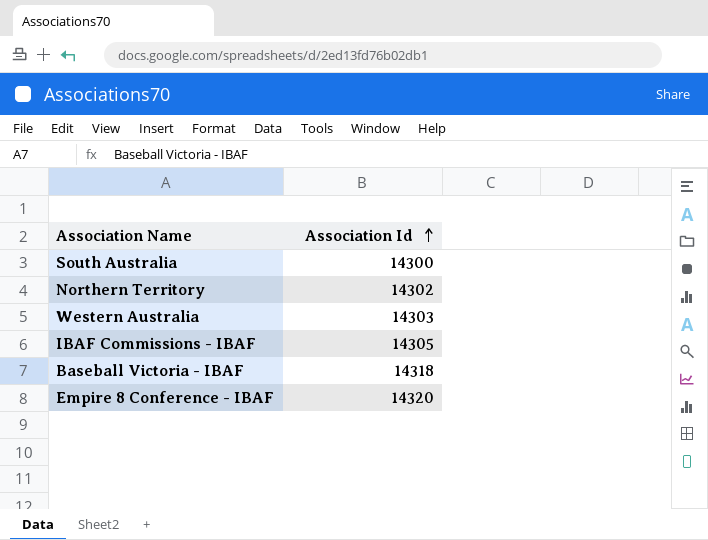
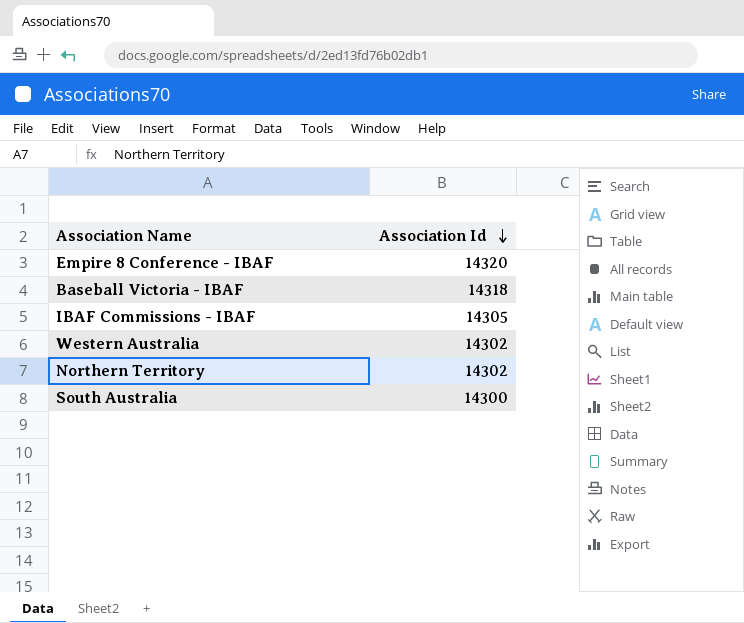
row order: Association Id ascending -> Association Id descending
Western Australia | Association Id: 14303 -> 14302

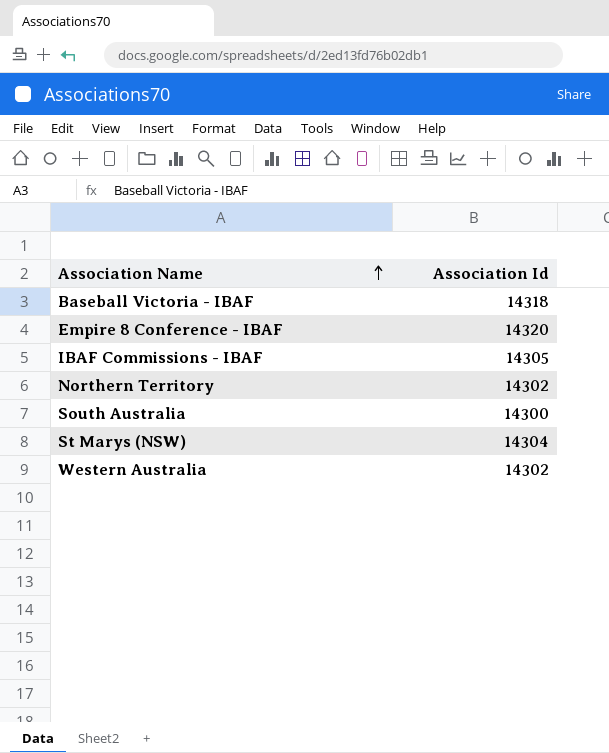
row order: Association Id descending -> Association Name ascending
row St Marys (NSW): none -> 14304

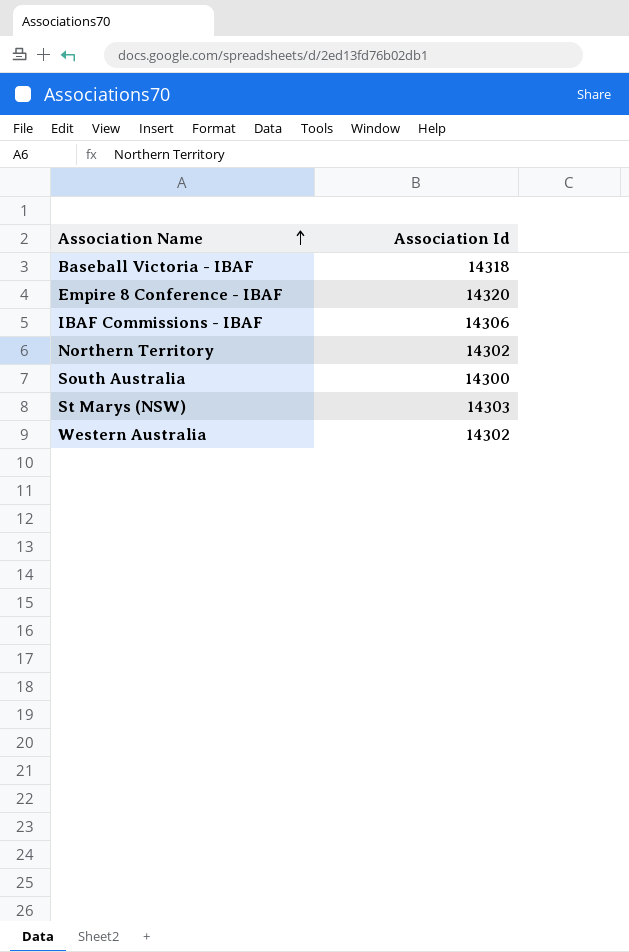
IBAF Commissions - IBAF | Association Id: 14305 -> 14306
St Marys (NSW) | Association Id: 14304 -> 14303

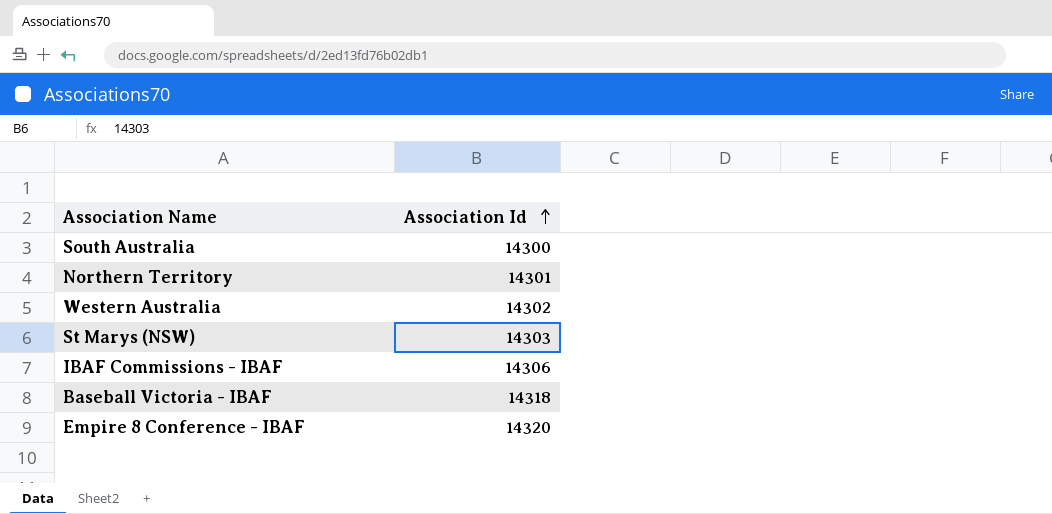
row order: Association Name ascending -> Association Id ascending
Northern Territory | Association Id: 14302 -> 14301

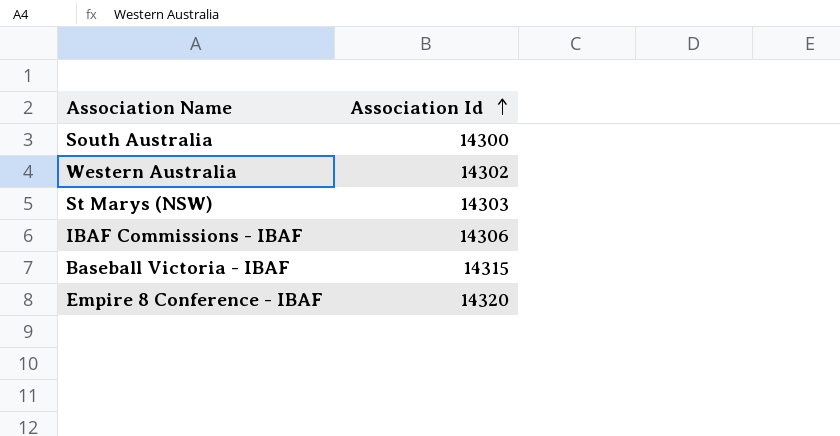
row Northern Territory: 14301 -> none
Baseball Victoria - IBAF | Association Id: 14318 -> 14315

